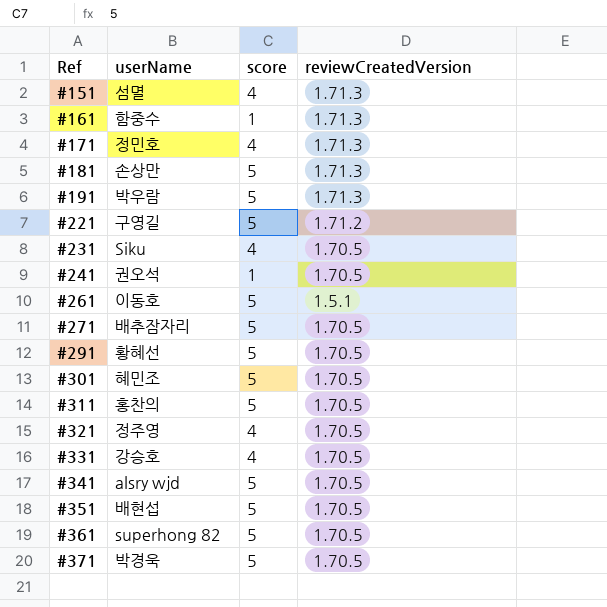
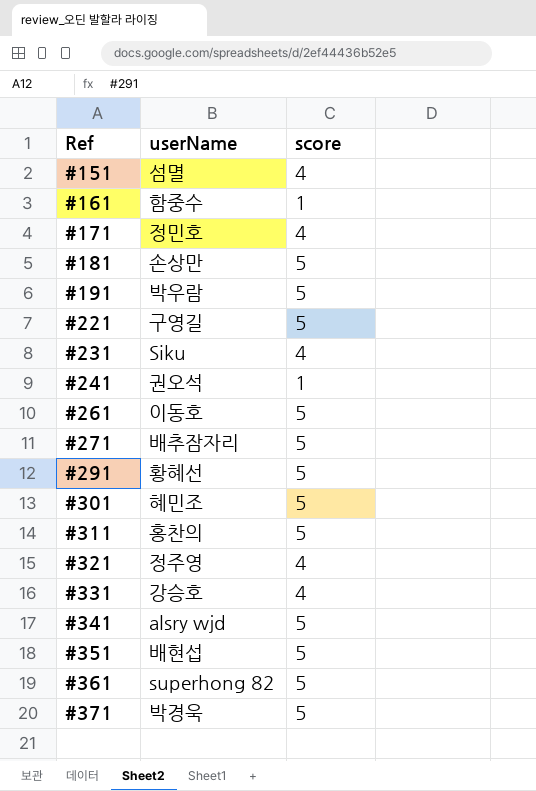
column reviewCreatedVersion | position: 4 -> none

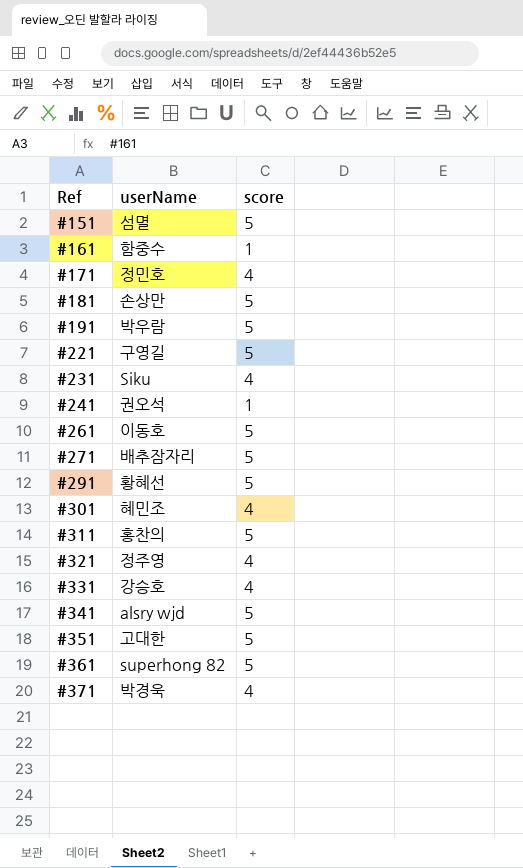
#151 | score: 4 -> 5
#301 | score: 5 -> 4
#351 | userName: 배현섭 -> 고대한
#371 | score: 5 -> 4

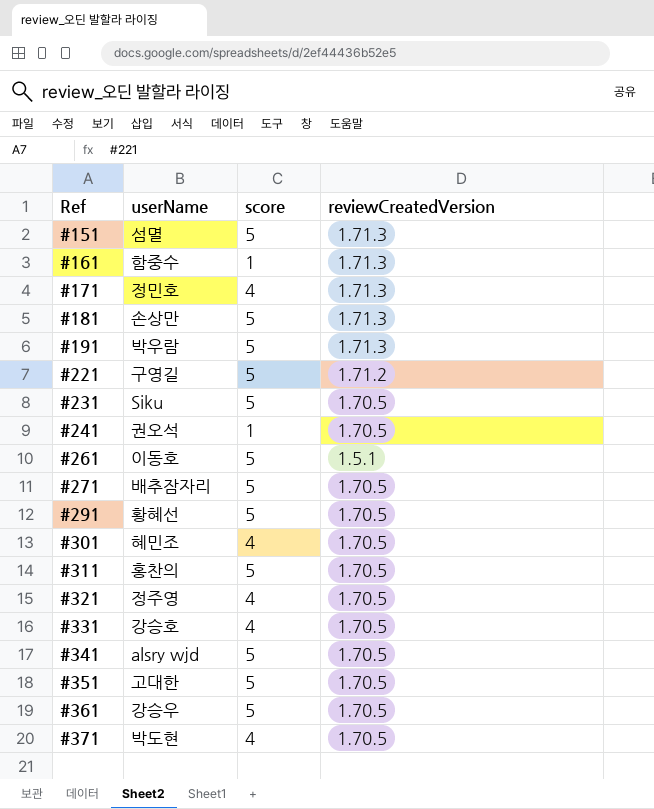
column reviewCreatedVersion | position: none -> 4
#231 | score: 4 -> 5
#361 | userName: superhong 82 -> 강승우
#371 | userName: 박경욱 -> 박도현

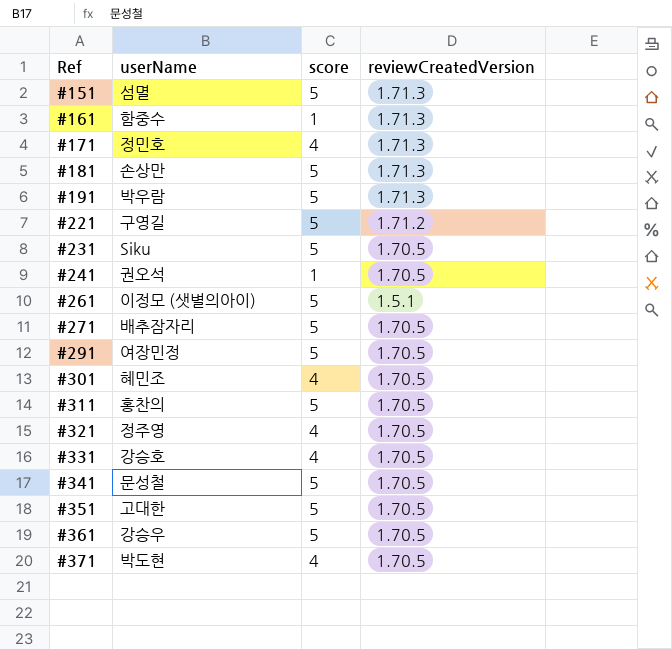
#261 | userName: 이동호 -> 이정모 (샛별의아이)
#291 | userName: 황혜선 -> 여장민정
#341 | userName: alsry wjd -> 문성철

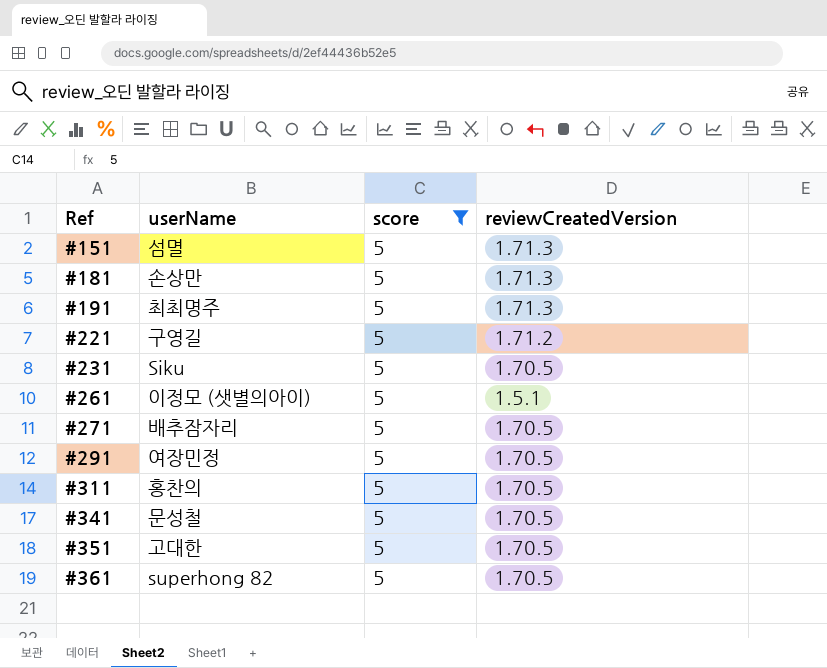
filter: none -> score = 5
#191 | userName: 박우람 -> 최최명주
#361 | userName: 강승우 -> superhong 82

